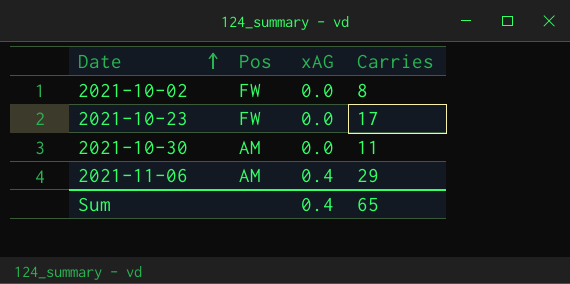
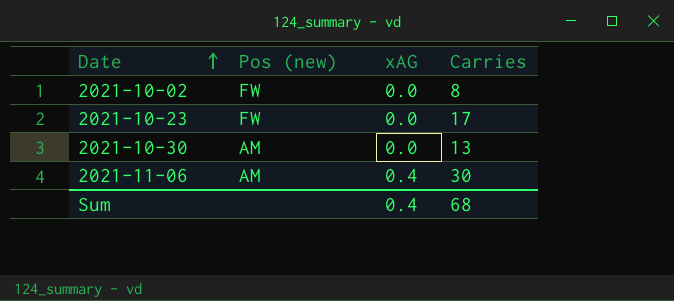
column name: Pos -> Pos (new)
2021-10-30 | Carries: 11 -> 13
2021-11-06 | Carries: 29 -> 30
Sum | Carries: 65 -> 68

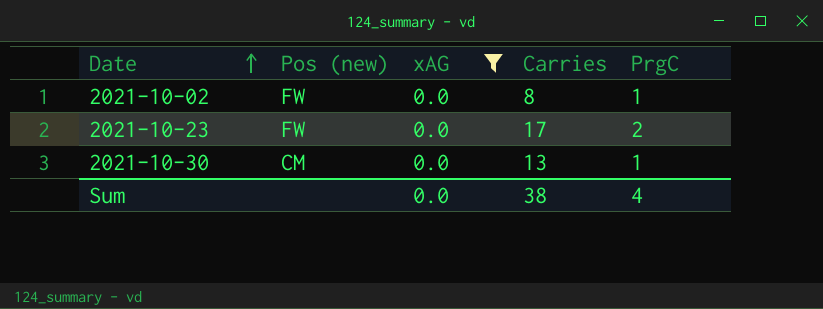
filter: none -> xAG = 0.0
column PrgC | position: none -> 5
2021-10-30 | Pos (new): AM -> CM
Sum | xAG: 0.4 -> 0.0
Sum | Carries: 68 -> 38

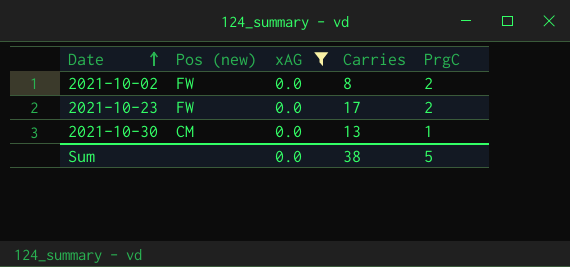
2021-10-02 | PrgC: 1 -> 2
Sum | PrgC: 4 -> 5

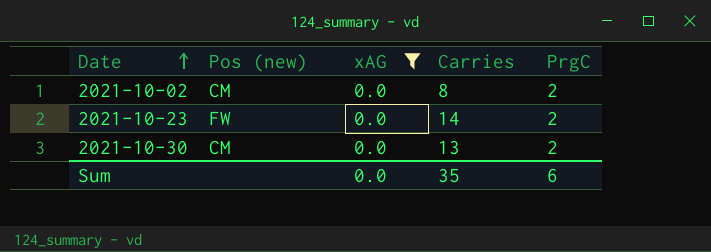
2021-10-02 | Pos (new): FW -> CM
2021-10-23 | Carries: 17 -> 14
2021-10-30 | PrgC: 1 -> 2
Sum | Carries: 38 -> 35
Sum | PrgC: 5 -> 6

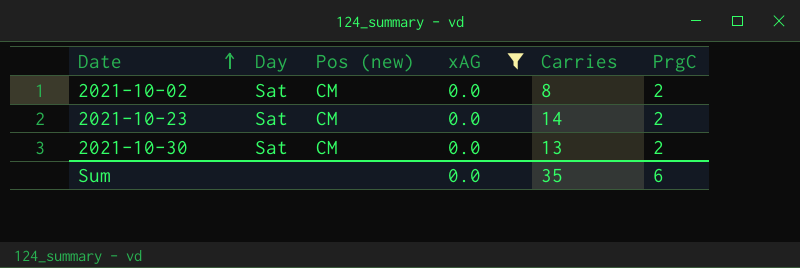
column Day | position: none -> 2
2021-10-23 | Pos (new): FW -> CM

